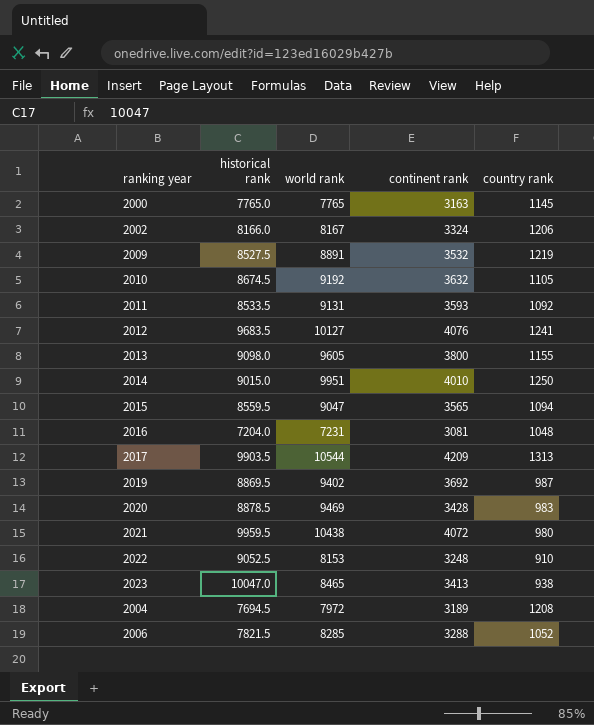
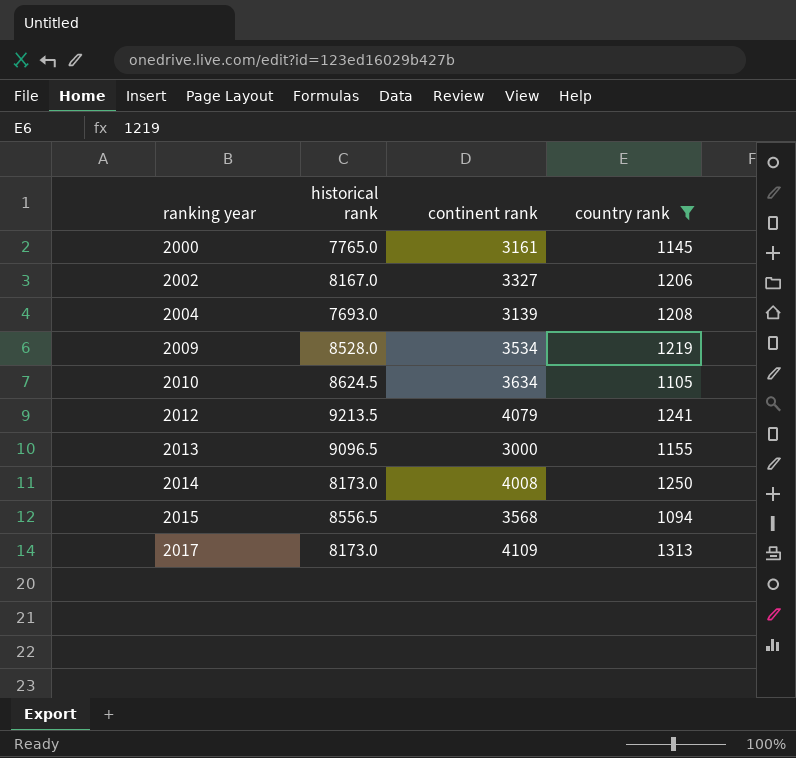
filter: none -> country rank >= 1094
row order: none -> ranking year ascending
column world rank | position: 3 -> none
2000 | continent rank: 3163 -> 3161
2002 | historical rank: 8166.0 -> 8167.0
2002 | continent rank: 3324 -> 3327
2004 | historical rank: 7694.5 -> 7693.0
2004 | continent rank: 3189 -> 3139
2009 | historical rank: 8527.5 -> 8528.0
2009 | continent rank: 3532 -> 3534
2010 | historical rank: 8674.5 -> 8624.5
2010 | continent rank: 3632 -> 3634
2012 | historical rank: 9683.5 -> 9213.5
2012 | continent rank: 4076 -> 4079
2013 | historical rank: 9098.0 -> 9096.5
2013 | continent rank: 3800 -> 3000
2014 | historical rank: 9015.0 -> 8173.0
2014 | continent rank: 4010 -> 4008
2015 | historical rank: 8559.5 -> 8556.5
2015 | continent rank: 3565 -> 3568
2017 | historical rank: 9903.5 -> 8173.0
2017 | continent rank: 4209 -> 4109

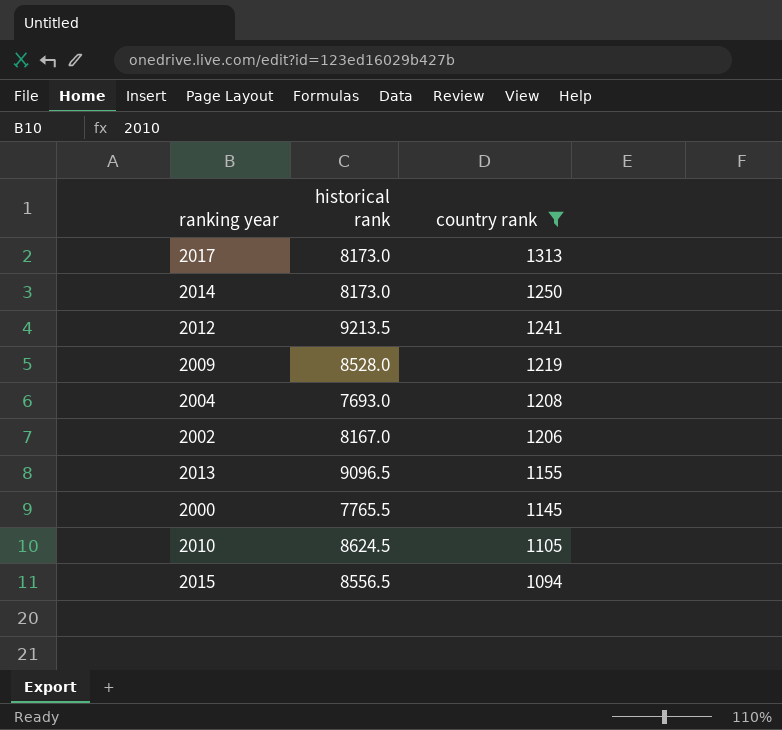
row order: ranking year ascending -> country rank descending
column continent rank | position: 3 -> none
2000 | historical rank: 7765.0 -> 7765.5

